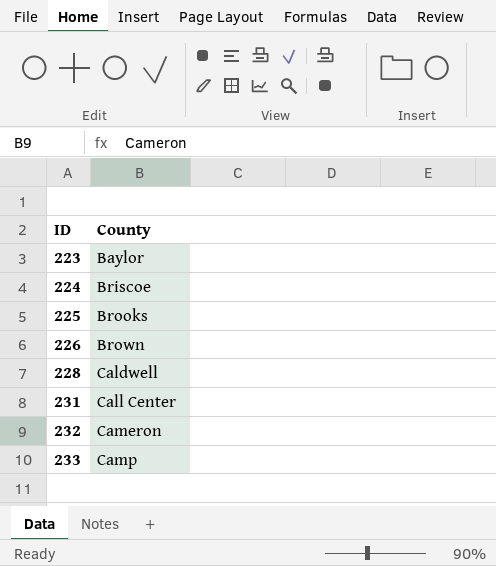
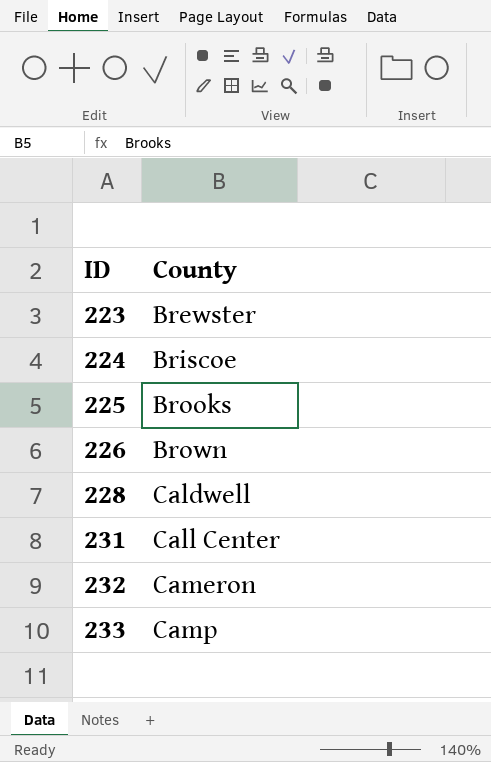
223 | County: Baylor -> Brewster

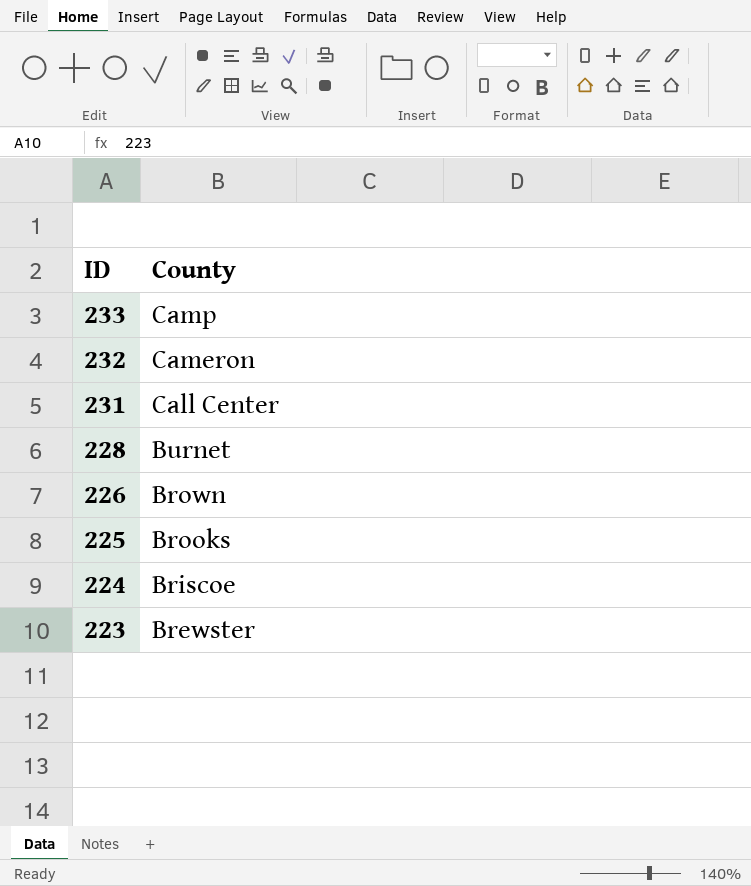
row order: ID ascending -> ID descending
228 | County: Caldwell -> Burnet

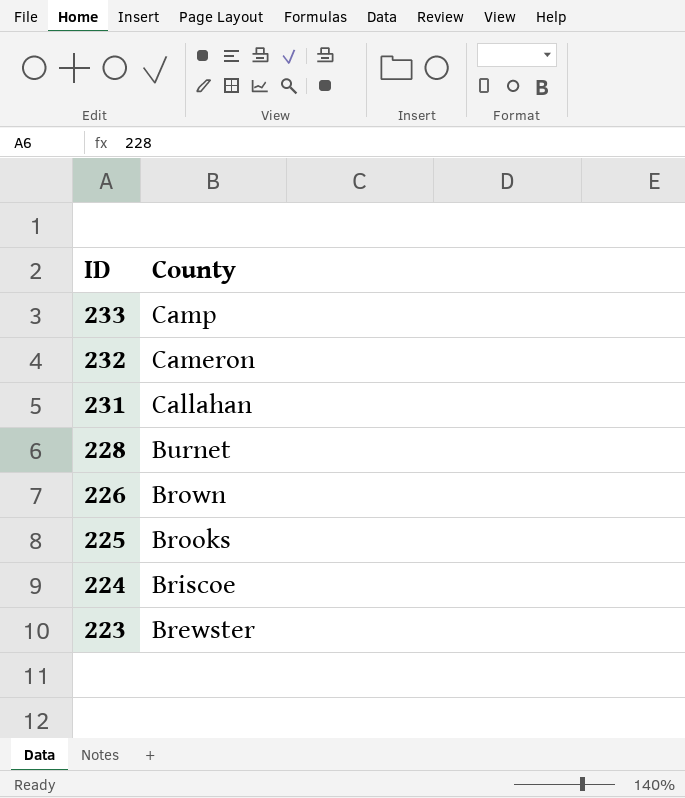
231 | County: Call Center -> Callahan

